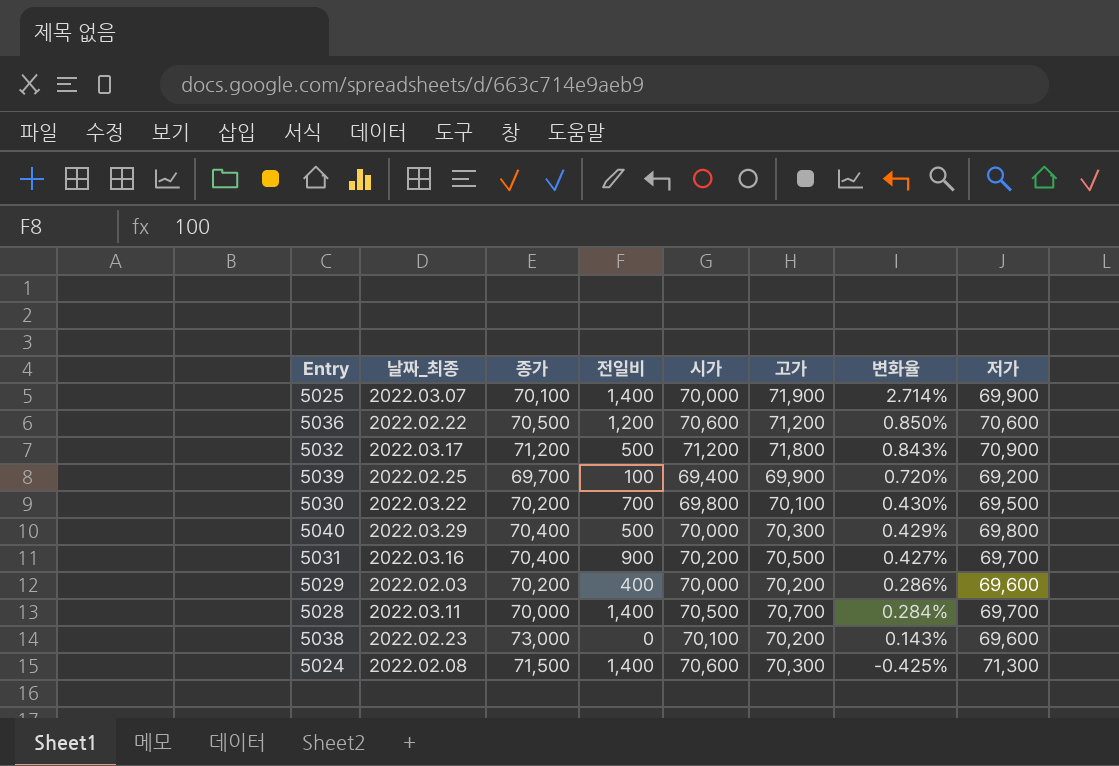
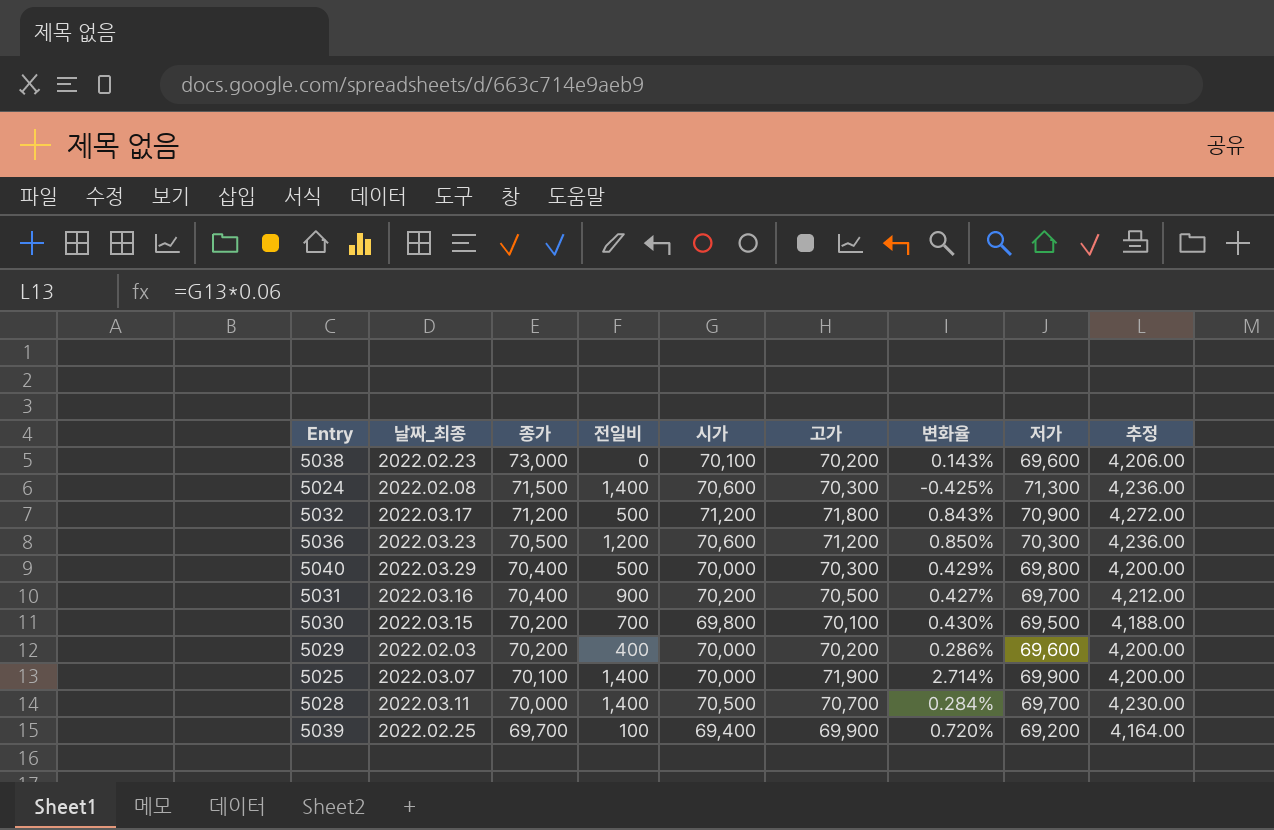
row order: 변화율 descending -> 종가 descending
column 추정 | formula: none -> [시가] * 0.06
5036 | 날짜_최종: 2022.02.22 -> 2022.03.23
5036 | 저가: 70,600 -> 70,300
5030 | 날짜_최종: 2022.03.22 -> 2022.03.15

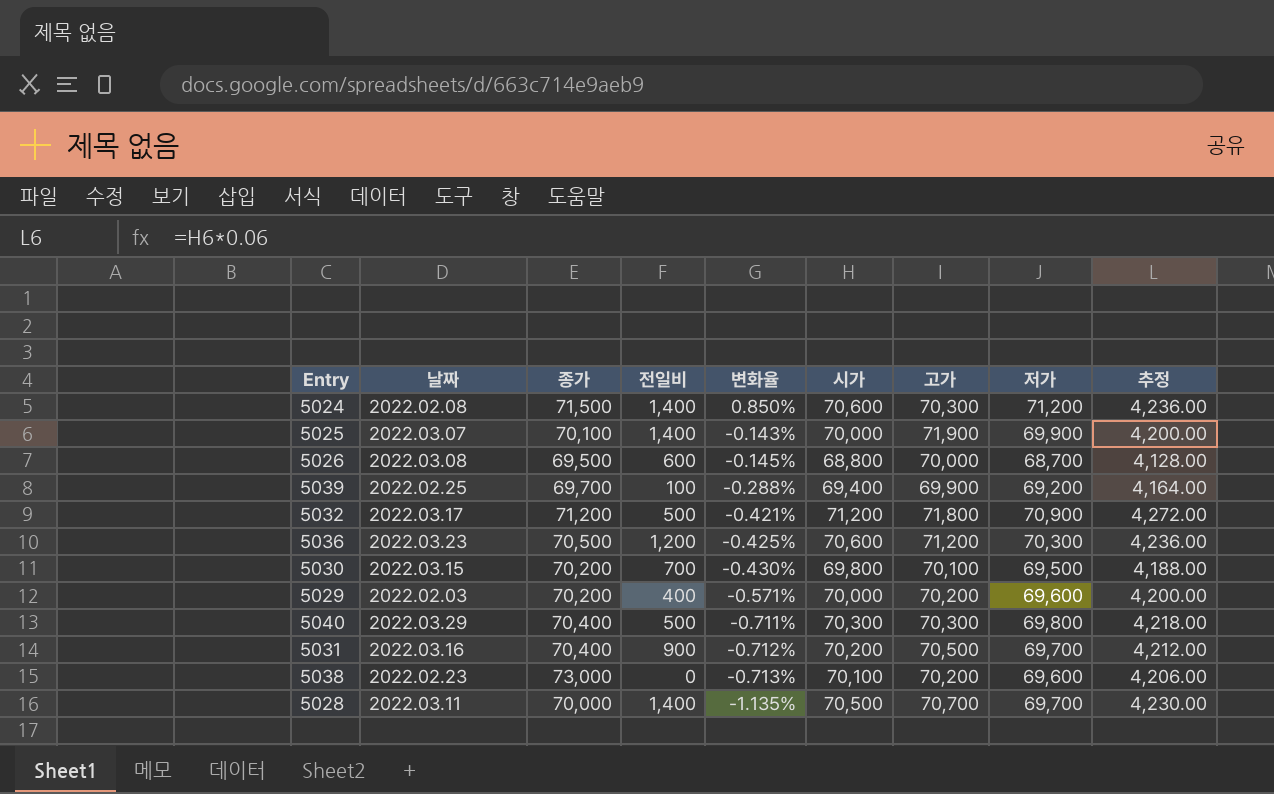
row order: 종가 descending -> 변화율 descending
column name: 날짜_최종 -> 날짜
column 변화율 | formula: ([고가] - [시가]) / [시가] -> ([저가] - [시가]) / [시가]
column 변화율 | position: 7 -> 5
5024 | 저가: 71,300 -> 71,200
row 5026: none -> 2022.03.08 | 69,500 | 600 | -0.145% | 68,800 | 70,000 | 68,700 | 4,128.00
5040 | 시가: 70,000 -> 70,300
5040 | 추정: 4,200.00 -> 4,218.00

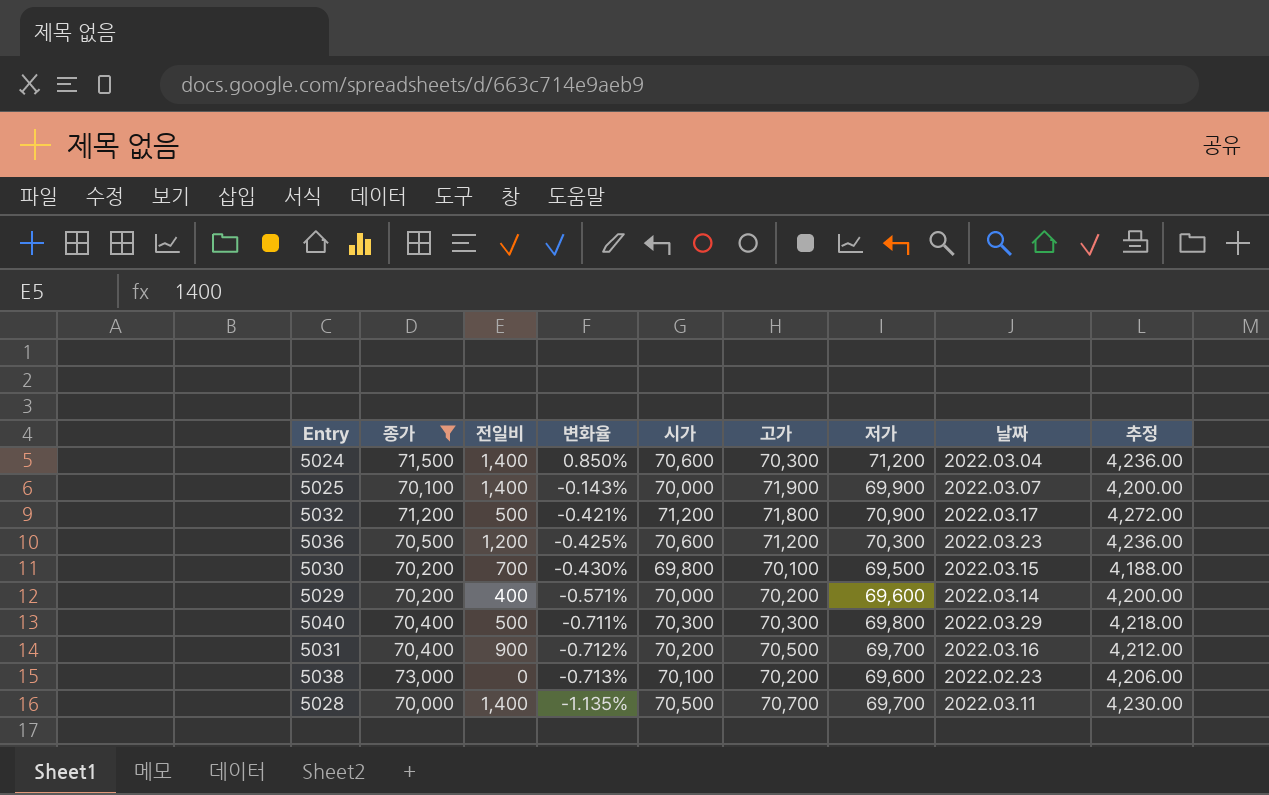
filter: none -> 종가 >= 70,000
column 날짜 | position: 2 -> 8
5024 | 날짜: 2022.02.08 -> 2022.03.04
5029 | 날짜: 2022.02.03 -> 2022.03.14

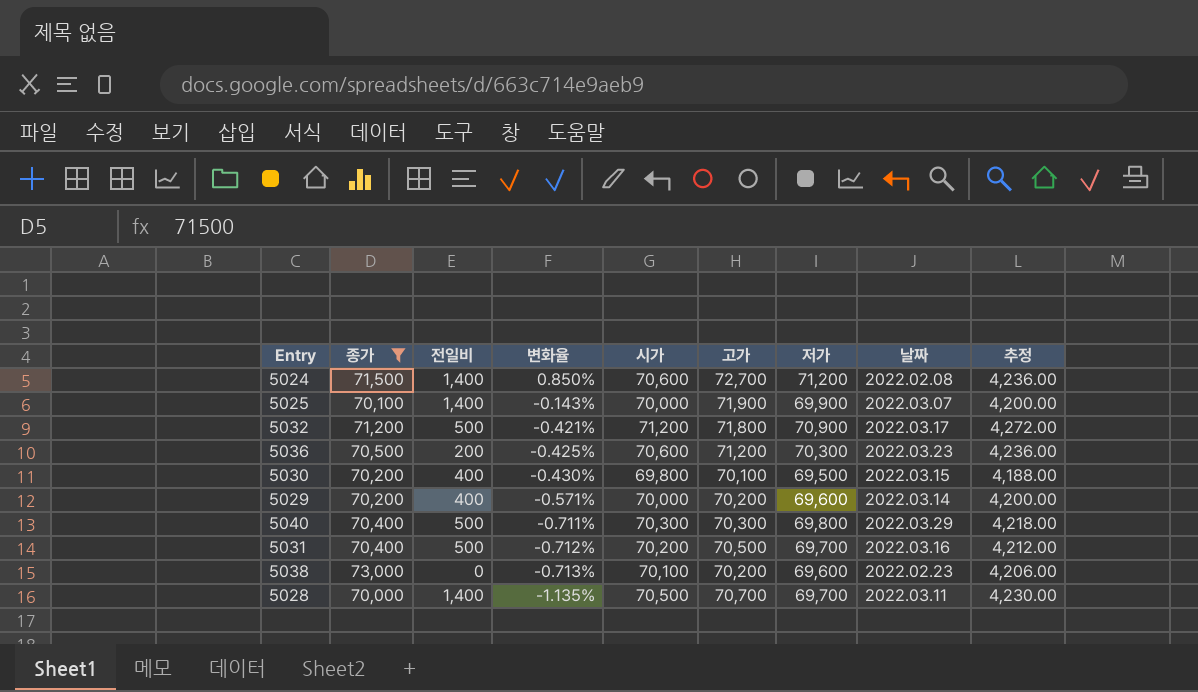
5024 | 고가: 70,300 -> 72,700
5024 | 날짜: 2022.03.04 -> 2022.02.08
5036 | 전일비: 1,200 -> 200
5030 | 전일비: 700 -> 400
5031 | 전일비: 900 -> 500

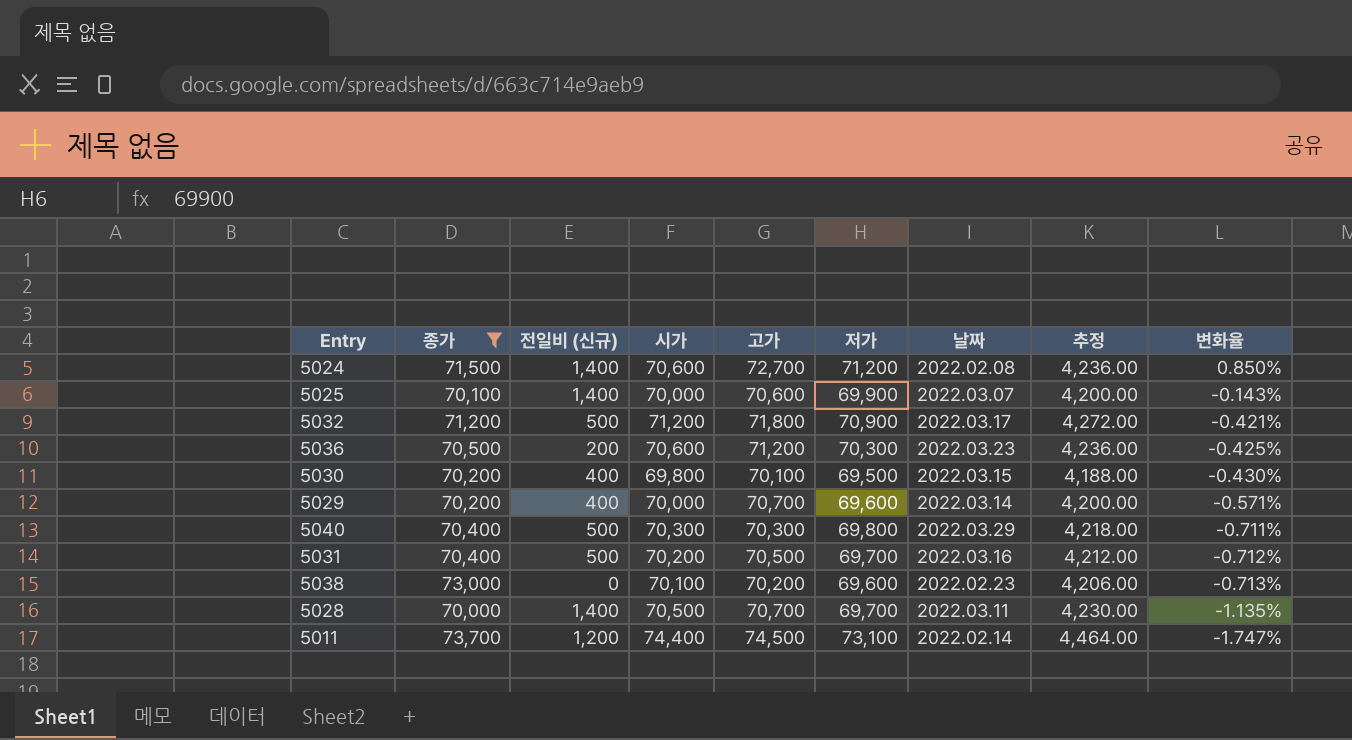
column name: 전일비 -> 전일비 (신규)
column 변화율 | position: 4 -> 9
5025 | 고가: 71,900 -> 70,600
5029 | 고가: 70,200 -> 70,700
row 5011: none -> 73,700 | 1,200 | 74,400 | 74,500 | 73,100 | 2022.02.14 | 4,464.00 | -1.747%

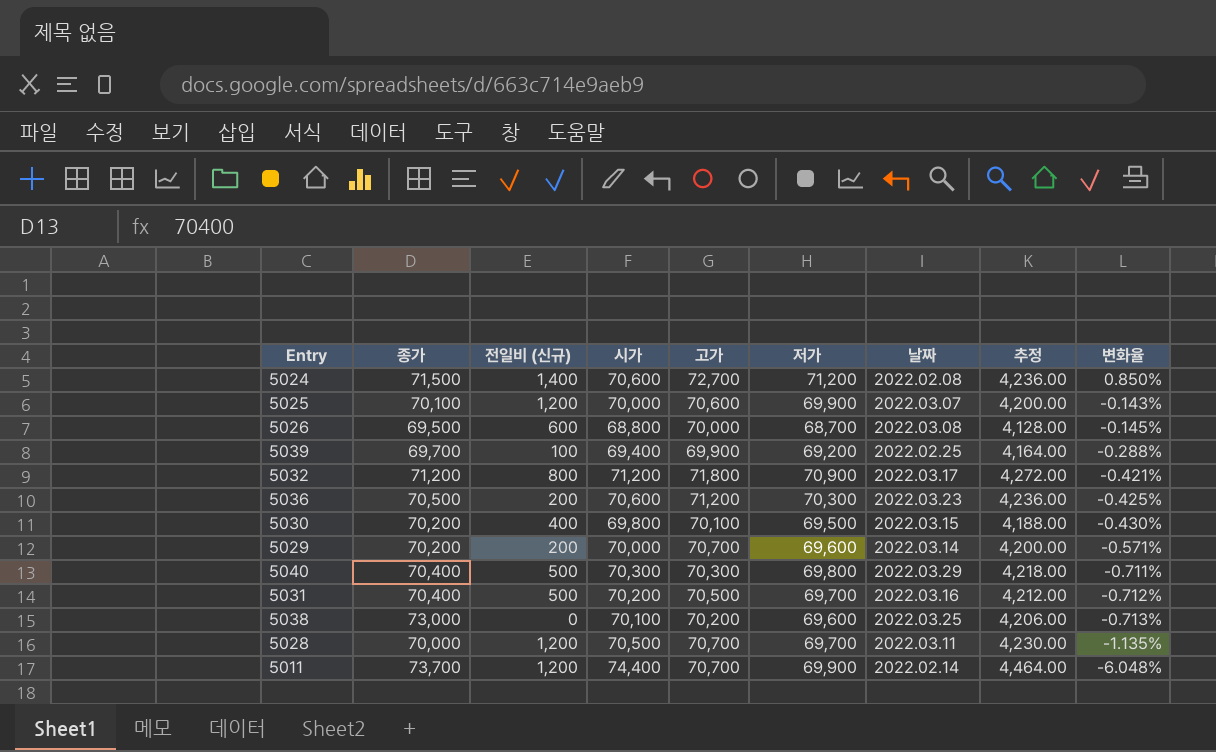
filter: 종가 >= 70,000 -> none
5025 | 전일비 (신규): 1,400 -> 1,200
5032 | 전일비 (신규): 500 -> 800
5029 | 전일비 (신규): 400 -> 200
5038 | 날짜: 2022.02.23 -> 2022.03.25
5028 | 전일비 (신규): 1,400 -> 1,200
5011 | 고가: 74,500 -> 70,700
5011 | 저가: 73,100 -> 69,900
5011 | 변화율: -1.747% -> -6.048%

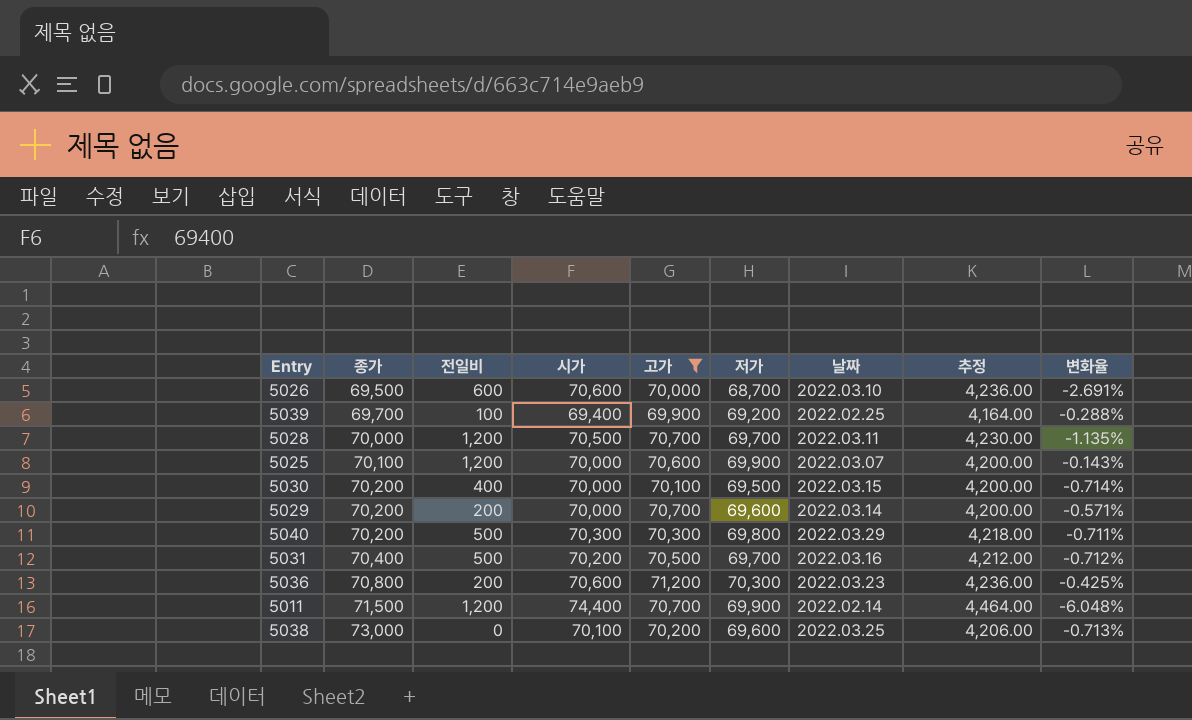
filter: none -> 고가 <= 71,200
row order: 변화율 descending -> 종가 ascending
column name: 전일비 (신규) -> 전일비
5026 | 시가: 68,800 -> 70,600
5026 | 날짜: 2022.03.08 -> 2022.03.10
5026 | 추정: 4,128.00 -> 4,236.00
5026 | 변화율: -0.145% -> -2.691%
5030 | 시가: 69,800 -> 70,000
5030 | 추정: 4,188.00 -> 4,200.00
5030 | 변화율: -0.430% -> -0.714%
5040 | 종가: 70,400 -> 70,200
5036 | 종가: 70,500 -> 70,800
5011 | 종가: 73,700 -> 71,500

